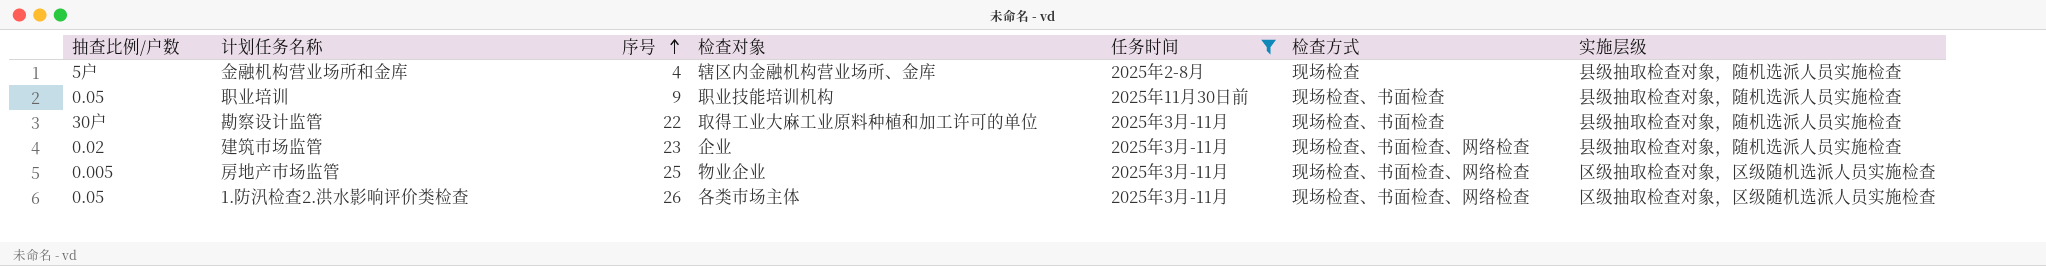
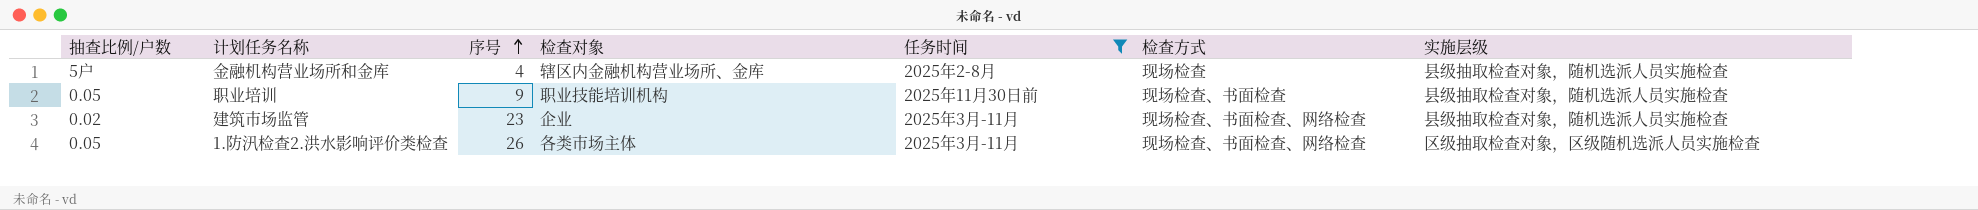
row 勘察设计监管: 30户 | 22 | 取得工业大麻工业原料种植和加工许可的单位 | 2025年3月-11月 | 现场检查、书面检查 | 县级抽取检查对象，随机选派人员实施检查 -> none
row 房地产市场监管: 0.005 | 25 | 物业企业 | 2025年3月-11月 | 现场检查、书面检查、网络检查 | 区级抽取检查对象，区级随机选派人员实施检查 -> none

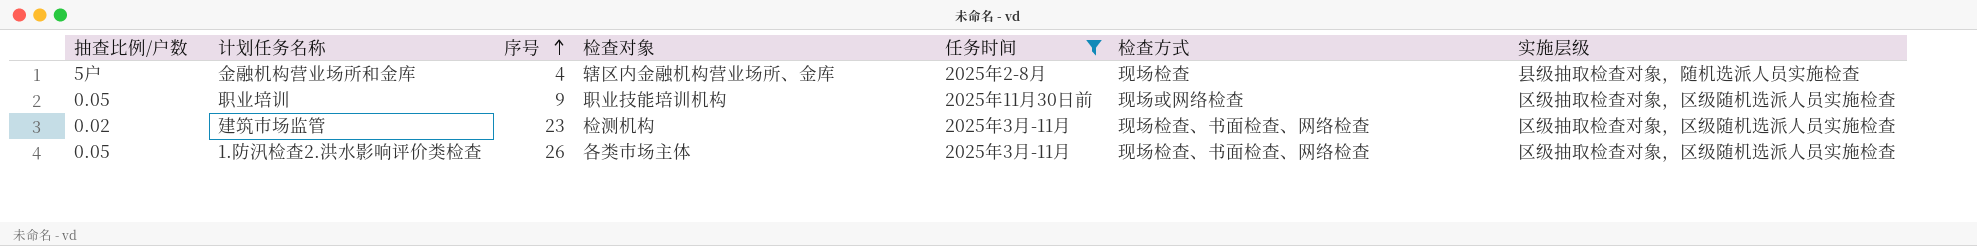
职业培训 | 检查方式: 现场检查、书面检查 -> 现场或网络检查
职业培训 | 实施层级: 县级抽取检查对象，随机选派人员实施检查 -> 区级抽取检查对象，区级随机选派人员实施检查
建筑市场监管 | 检查对象: 企业 -> 检测机构
建筑市场监管 | 实施层级: 县级抽取检查对象，随机选派人员实施检查 -> 区级抽取检查对象，区级随机选派人员实施检查

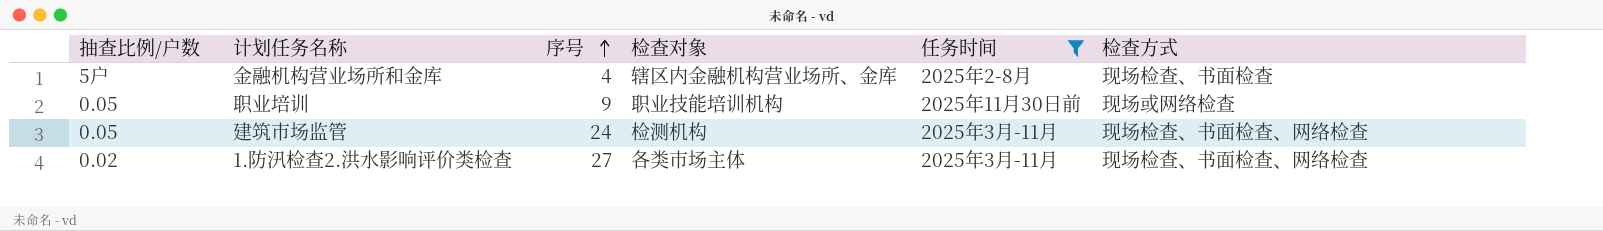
column 实施层级 | position: 7 -> none
金融机构营业场所和金库 | 检查方式: 现场检查 -> 现场检查、书面检查
建筑市场监管 | 抽查比例/户数: 0.02 -> 0.05
建筑市场监管 | 序号: 23 -> 24
1.防汛检查2.洪水影响评价类检查 | 抽查比例/户数: 0.05 -> 0.02
1.防汛检查2.洪水影响评价类检查 | 序号: 26 -> 27

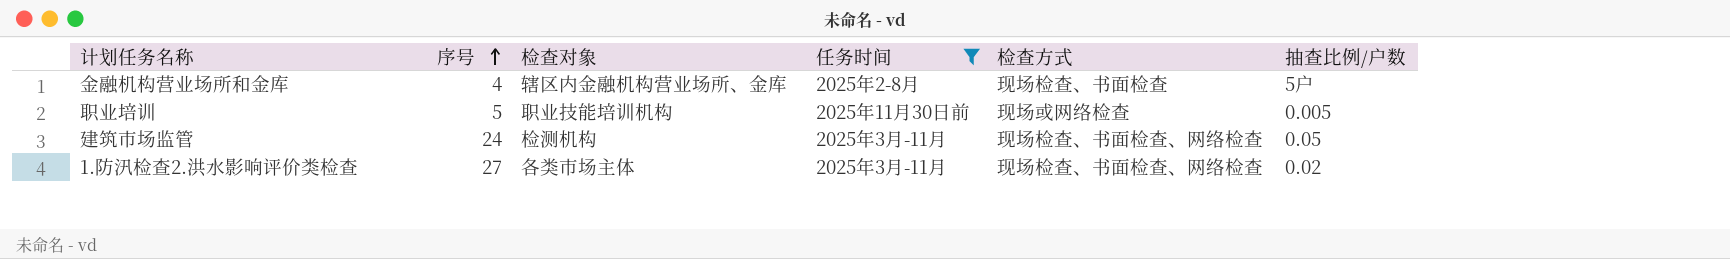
column 抽查比例/户数 | position: 1 -> 6
职业培训 | 序号: 9 -> 5
职业培训 | 抽查比例/户数: 0.05 -> 0.005

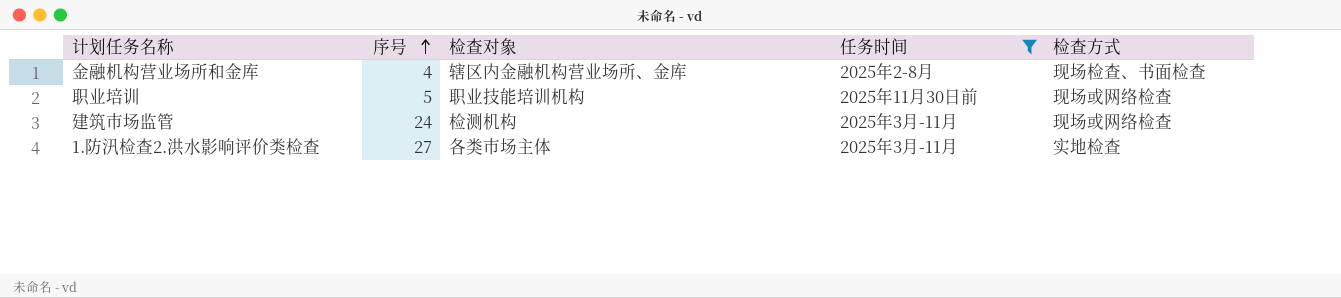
column 抽查比例/户数 | position: 6 -> none
建筑市场监管 | 检查方式: 现场检查、书面检查、网络检查 -> 现场或网络检查
1.防汛检查2.洪水影响评价类检查 | 检查方式: 现场检查、书面检查、网络检查 -> 实地检查

